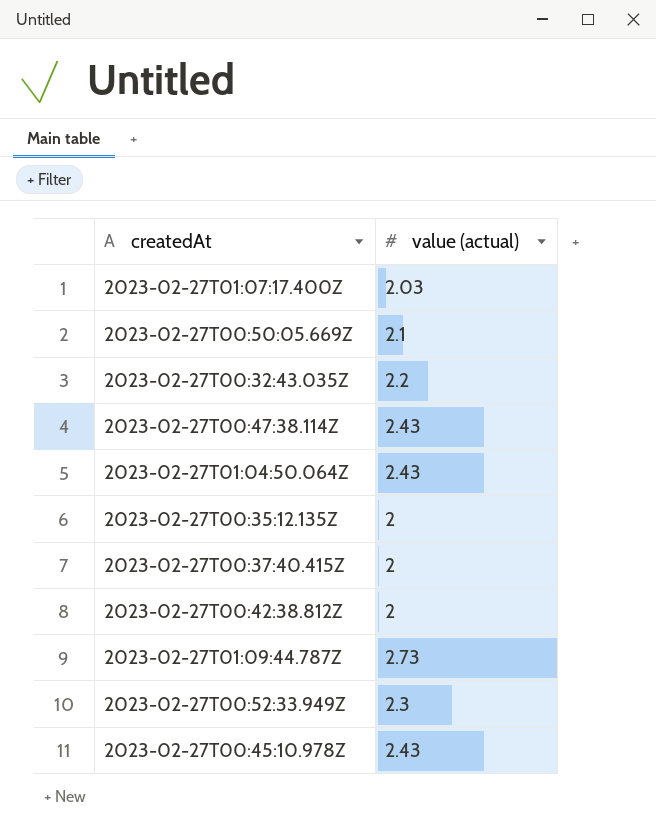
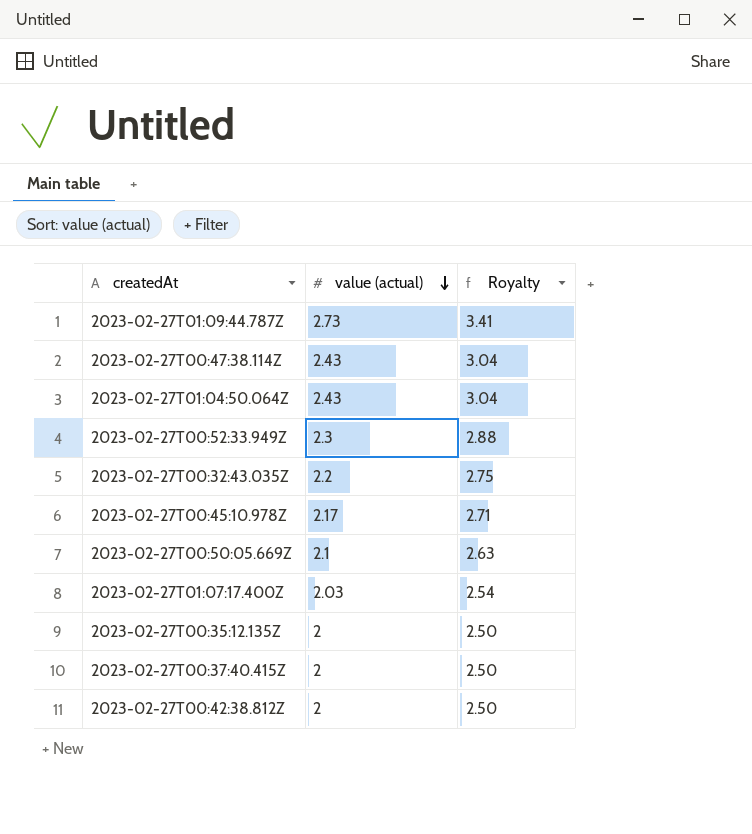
row order: none -> value (actual) descending
column Royalty | formula: none -> [value (actual)] * 1.25
2023-02-27T00:45:10.978Z | value (actual): 2.43 -> 2.17

